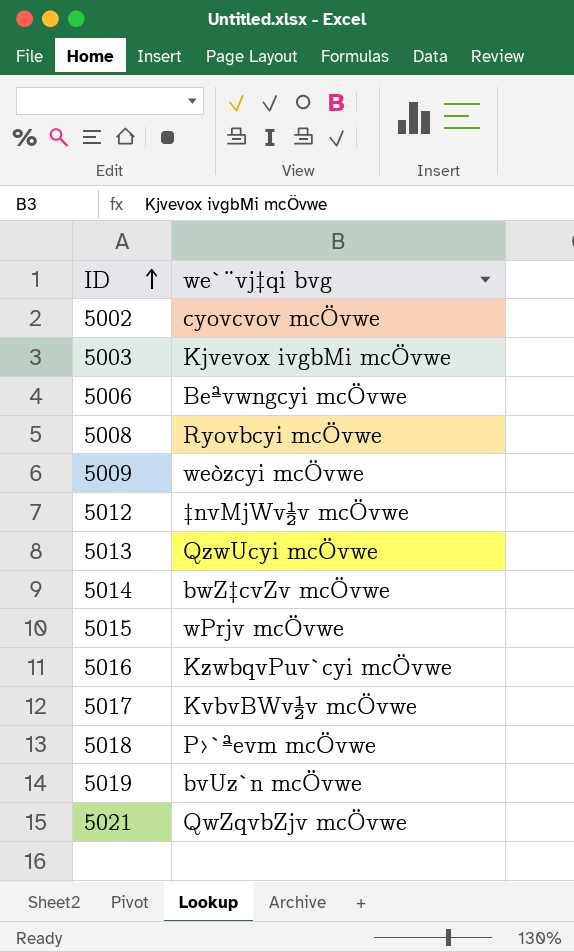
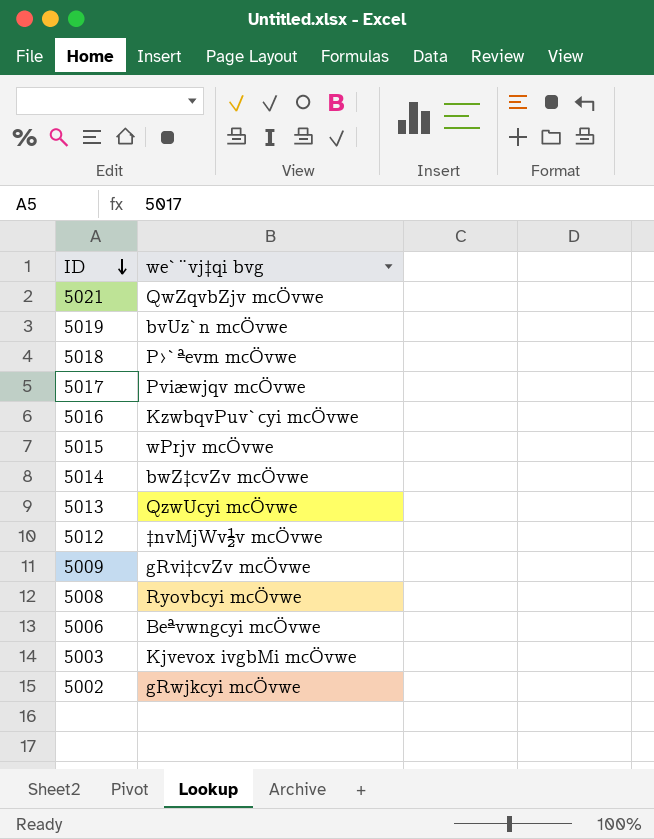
row order: ID ascending -> ID descending
5017 | we`¨vj‡qi bvg: KvbvBWv½v mcÖvwe -> Pviæwjqv mcÖvwe
5009 | we`¨vj‡qi bvg: weòzcyi mcÖvwe -> gRvi‡cvZv mcÖvwe
5002 | we`¨vj‡qi bvg: cyovcvov mcÖvwe -> gRwjkcyi mcÖvwe

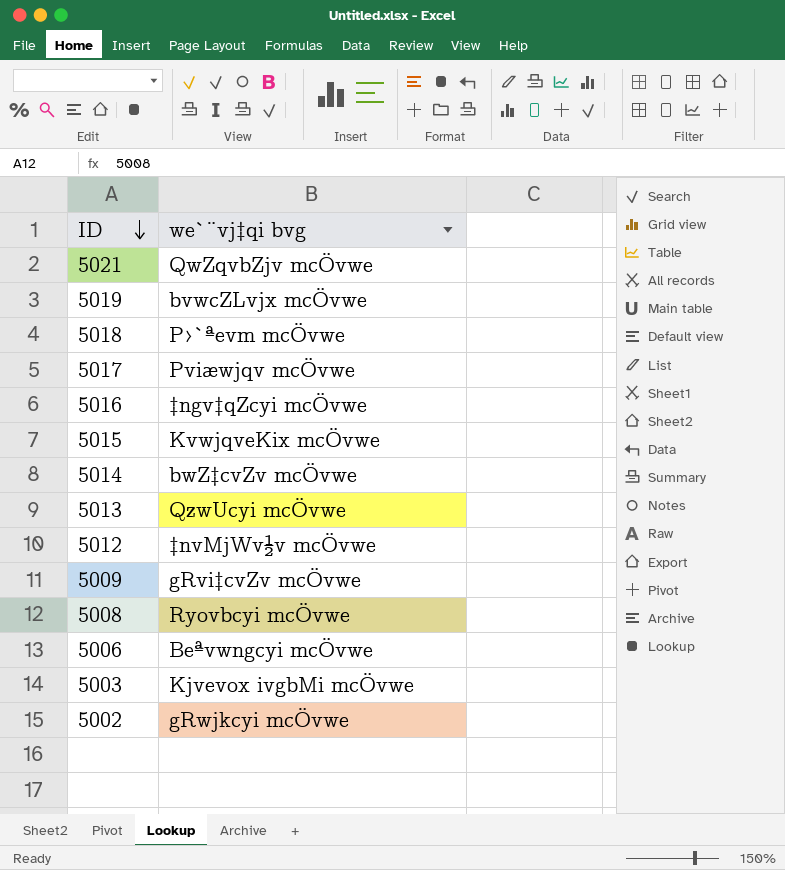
5019 | we`¨vj‡qi bvg: bvUz`n mcÖvwe -> bvwcZLvjx mcÖvwe
5016 | we`¨vj‡qi bvg: KzwbqvPuv`cyi mcÖvwe -> ‡ngv‡qZcyi mcÖvwe
5015 | we`¨vj‡qi bvg: wPrjv mcÖvwe -> KvwjqveKix mcÖvwe

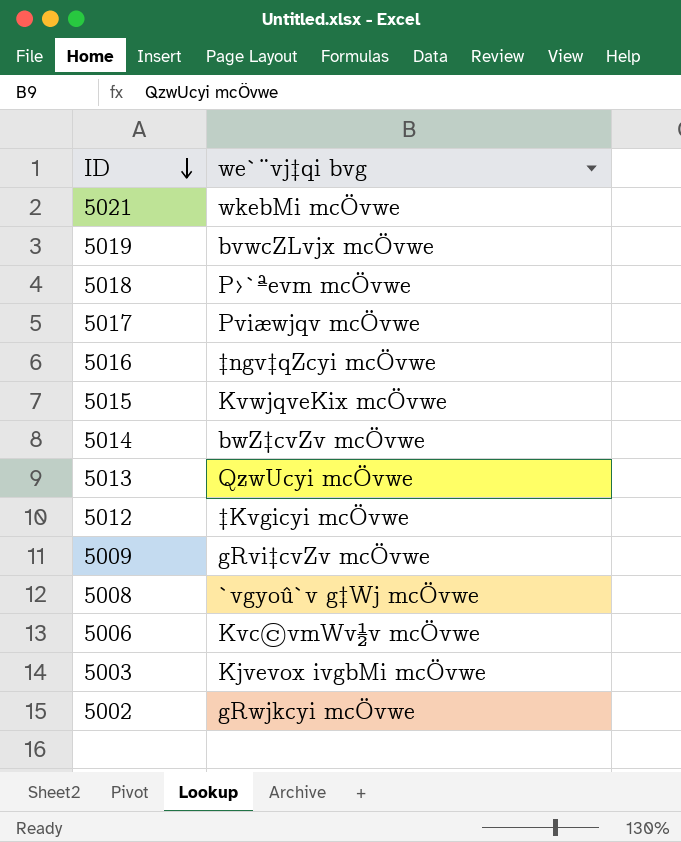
5021 | we`¨vj‡qi bvg: QwZqvbZjv mcÖvwe -> wkebMi mcÖvwe
5012 | we`¨vj‡qi bvg: ‡nvMjWv½v mcÖvwe -> ‡Kvgicyi mcÖvwe
5008 | we`¨vj‡qi bvg: Ryovbcyi mcÖvwe -> `vgyoû`v g‡Wj mcÖvwe
5006 | we`¨vj‡qi bvg: Beªvwngcyi mcÖvwe -> Kvc©vmWv½v mcÖvwe

